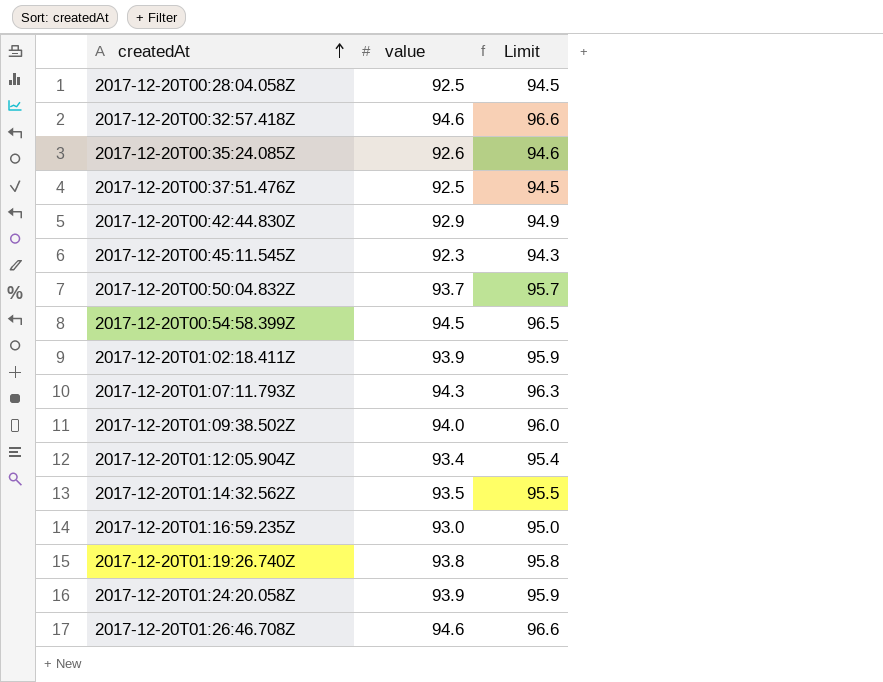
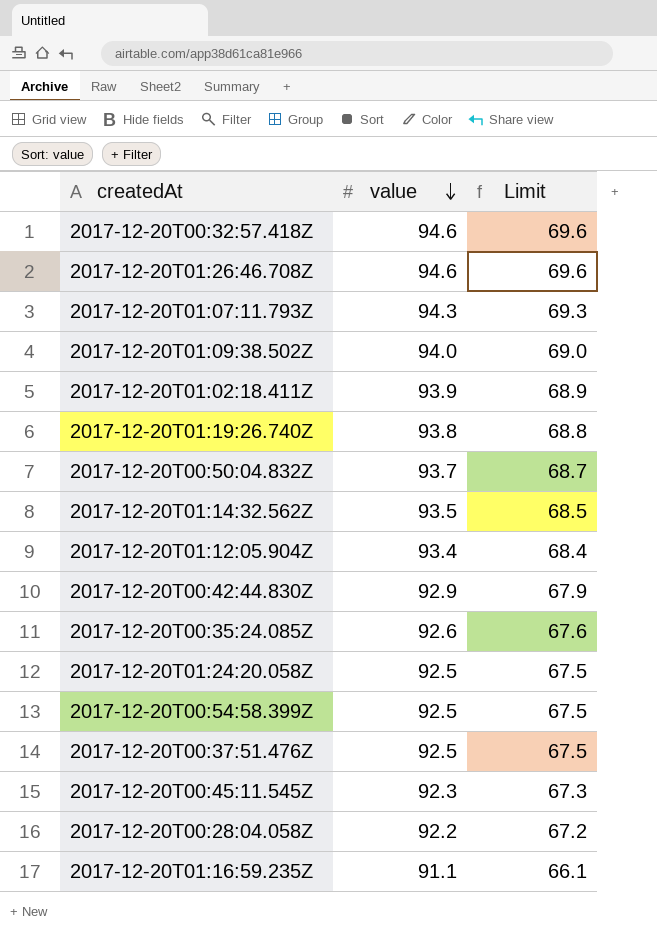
row order: createdAt ascending -> value descending
column Limit | formula: [value] + 2 -> [value] - 25
2017-12-20T01:24:20.058Z | value: 93.9 -> 92.5
2017-12-20T00:54:58.399Z | value: 94.5 -> 92.5
2017-12-20T00:28:04.058Z | value: 92.5 -> 92.2
2017-12-20T01:16:59.235Z | value: 93.0 -> 91.1

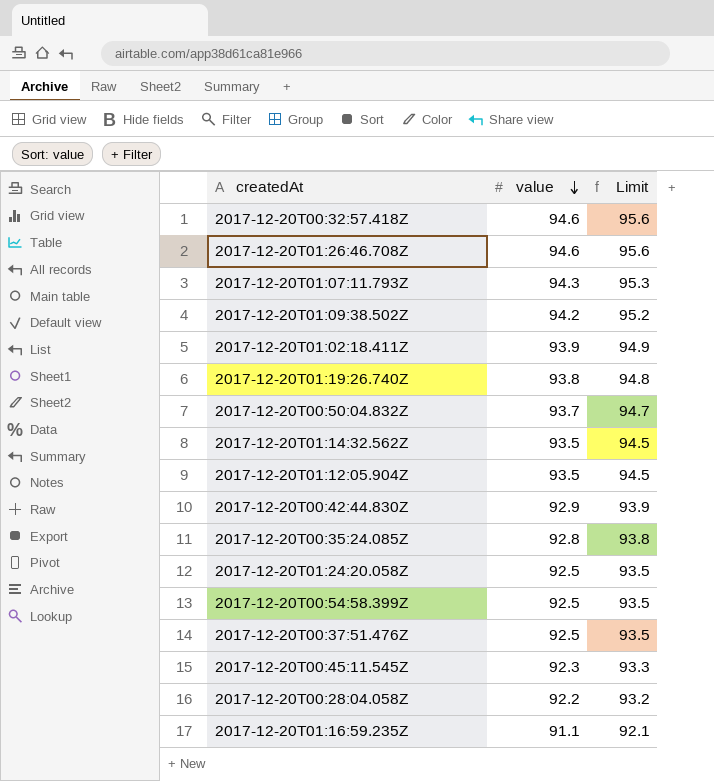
column Limit | formula: [value] - 25 -> [value] + 1
2017-12-20T01:09:38.502Z | value: 94.0 -> 94.2
2017-12-20T01:12:05.904Z | value: 93.4 -> 93.5
2017-12-20T00:35:24.085Z | value: 92.6 -> 92.8

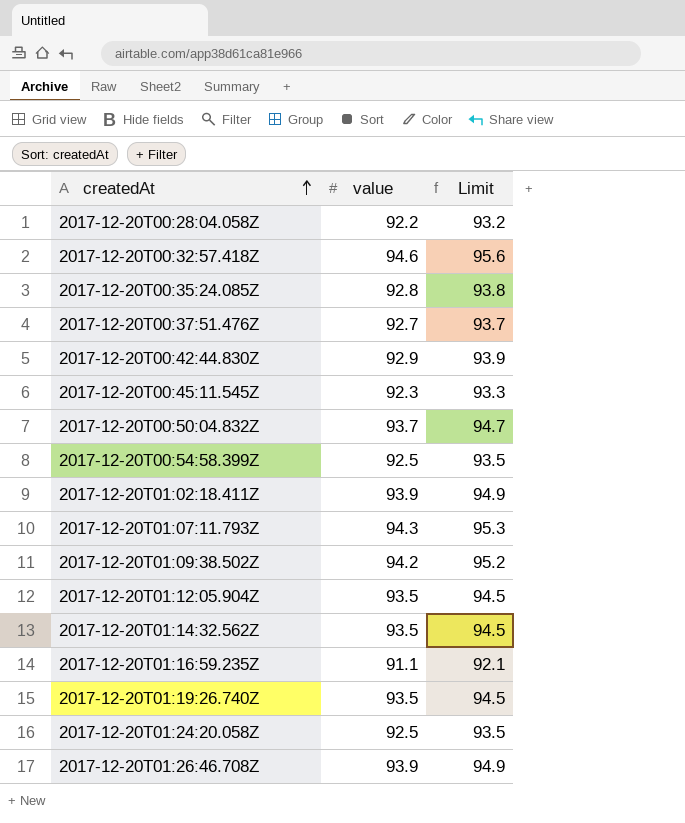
row order: value descending -> createdAt ascending
2017-12-20T00:37:51.476Z | value: 92.5 -> 92.7
2017-12-20T00:37:51.476Z | Limit: 93.5 -> 93.7
2017-12-20T01:19:26.740Z | value: 93.8 -> 93.5
2017-12-20T01:19:26.740Z | Limit: 94.8 -> 94.5
2017-12-20T01:26:46.708Z | value: 94.6 -> 93.9
2017-12-20T01:26:46.708Z | Limit: 95.6 -> 94.9

